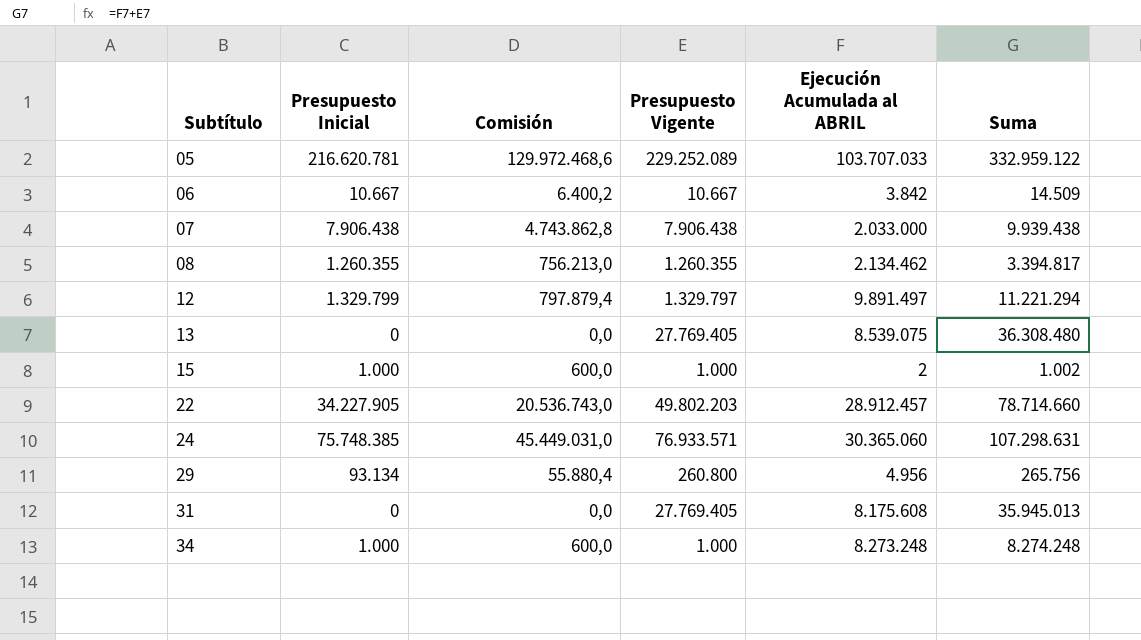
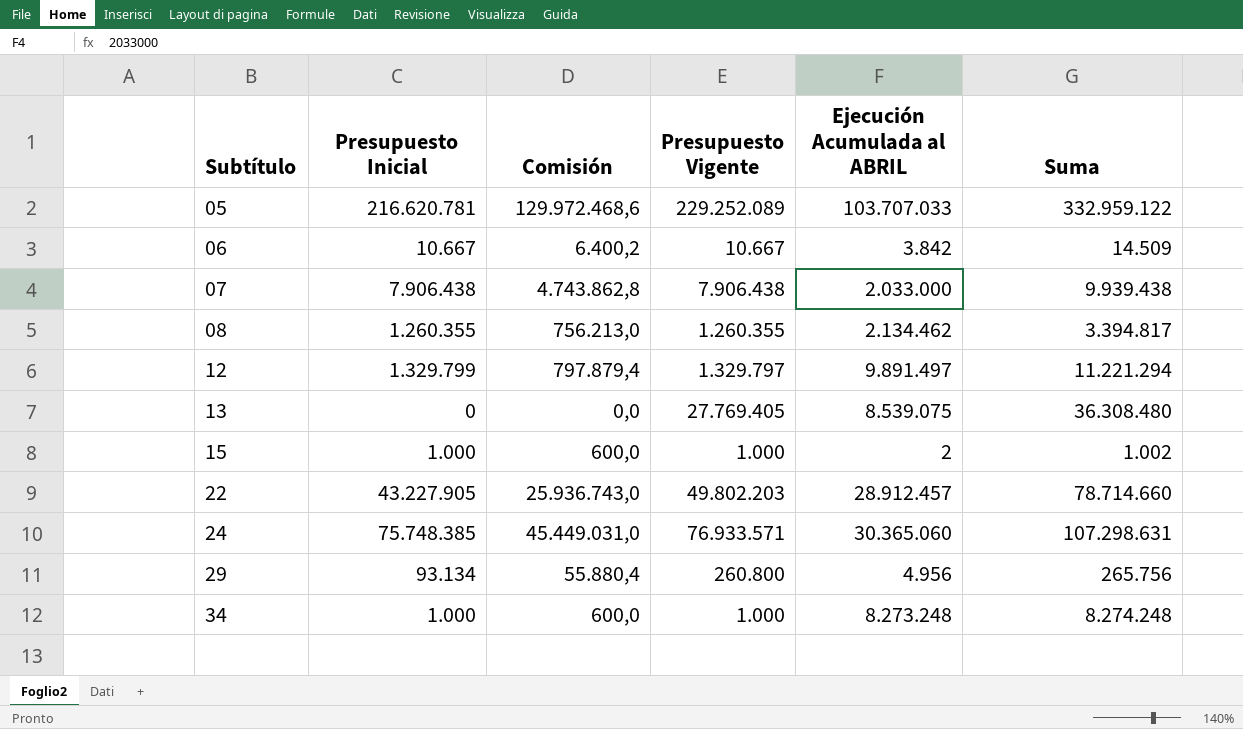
row 31: 0 | 0,0 | 27.769.405 | 8.175.608 | 35.945.013 -> none
22 | Presupuesto Inicial: 34.227.905 -> 43.227.905
22 | Comisión: 20.536.743,0 -> 25.936.743,0

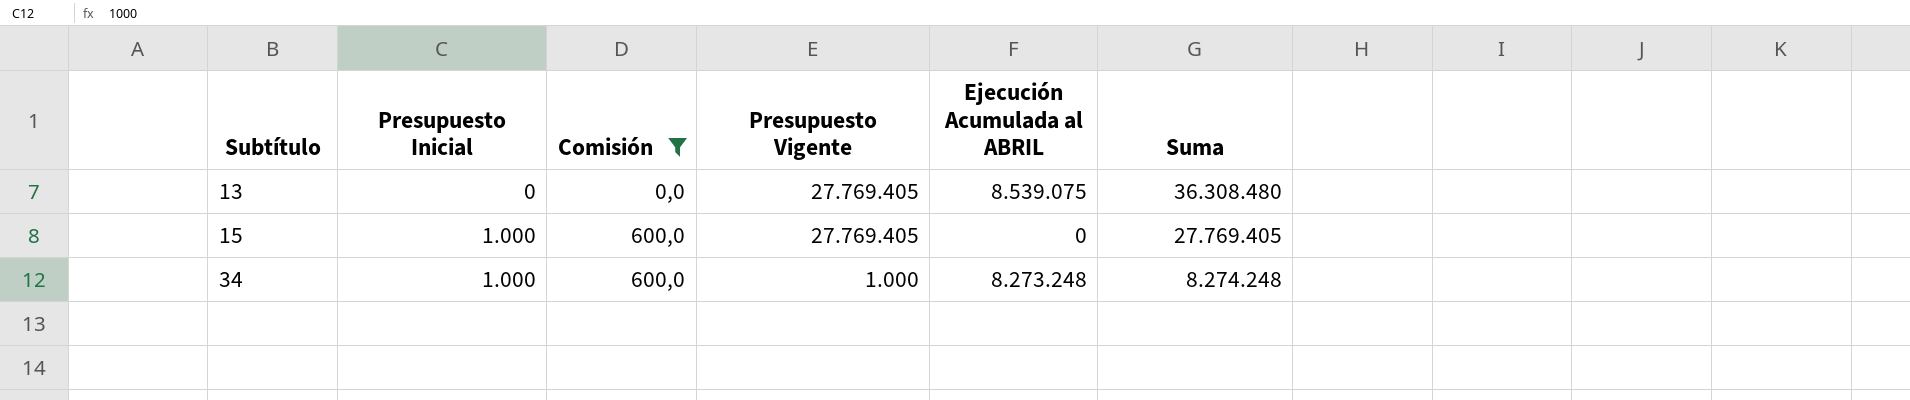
filter: none -> Comisión <= 600,0
15 | Presupuesto Vigente: 1.000 -> 27.769.405
15 | Ejecución Acumulada al ABRIL: 2 -> 0
15 | Suma: 1.002 -> 27.769.405

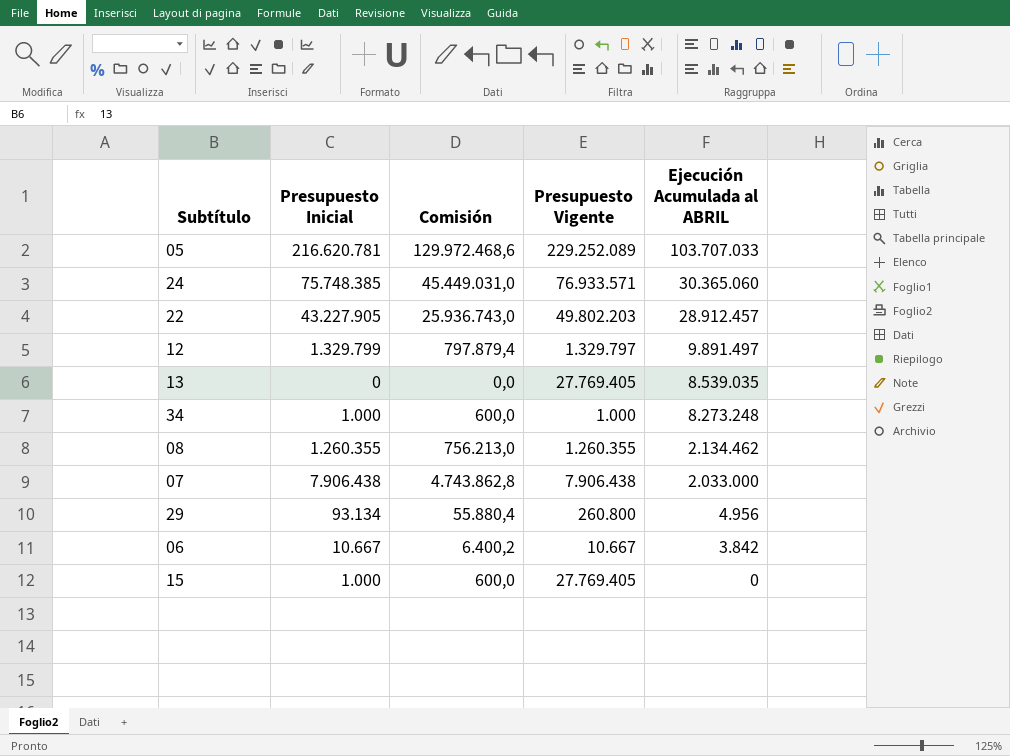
filter: Comisión <= 600,0 -> none
row order: Subtítulo ascending -> Ejecución Acumulada al ABRIL descending
column Suma | formula: [Presupuesto Vigente] + [Ejecución Acumulada al ABRIL] -> none
13 | Ejecución Acumulada al ABRIL: 8.539.075 -> 8.539.035

